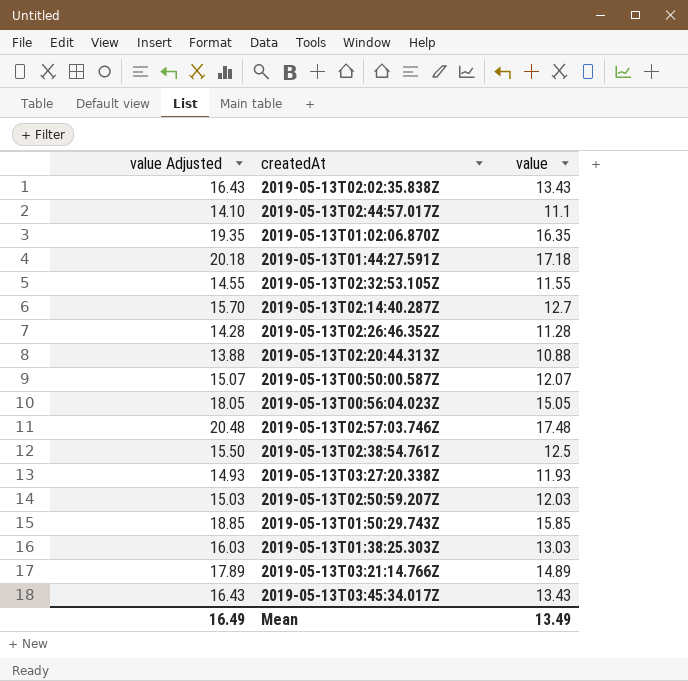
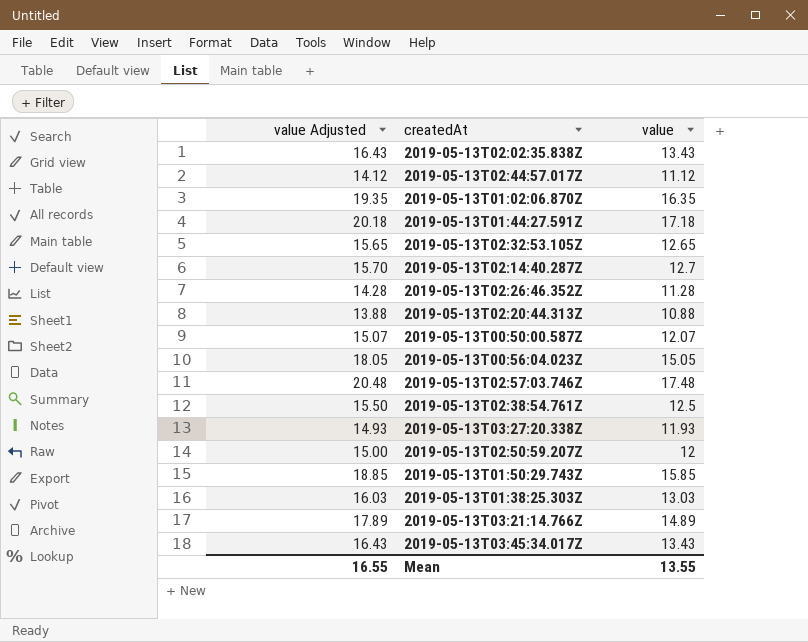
2019-05-13T02:44:57.017Z | value Adjusted: 14.10 -> 14.12
2019-05-13T02:44:57.017Z | value: 11.1 -> 11.12
2019-05-13T02:32:53.105Z | value Adjusted: 14.55 -> 15.65
2019-05-13T02:32:53.105Z | value: 11.55 -> 12.65
2019-05-13T02:50:59.207Z | value Adjusted: 15.03 -> 15.00
2019-05-13T02:50:59.207Z | value: 12.03 -> 12
Mean | value Adjusted: 16.49 -> 16.55
Mean | value: 13.49 -> 13.55

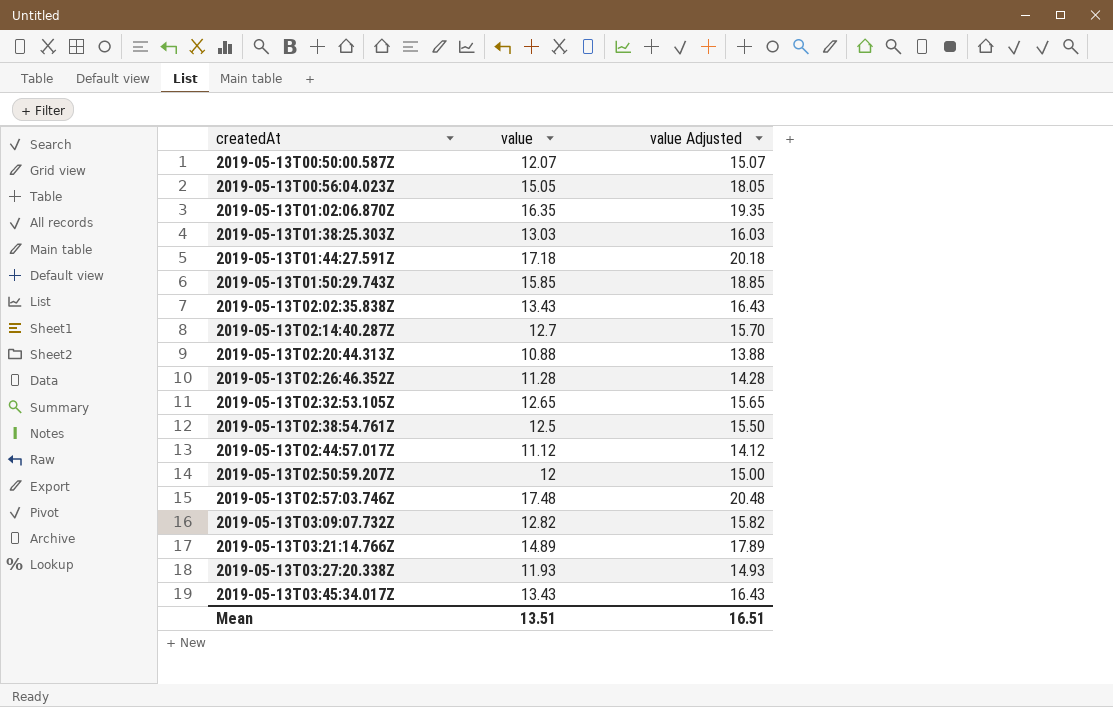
row order: none -> createdAt ascending
column value Adjusted | position: 1 -> 3
row 2019-05-13T03:09:07.732Z: none -> 12.82 | 15.82
Mean | value: 13.55 -> 13.51
Mean | value Adjusted: 16.55 -> 16.51

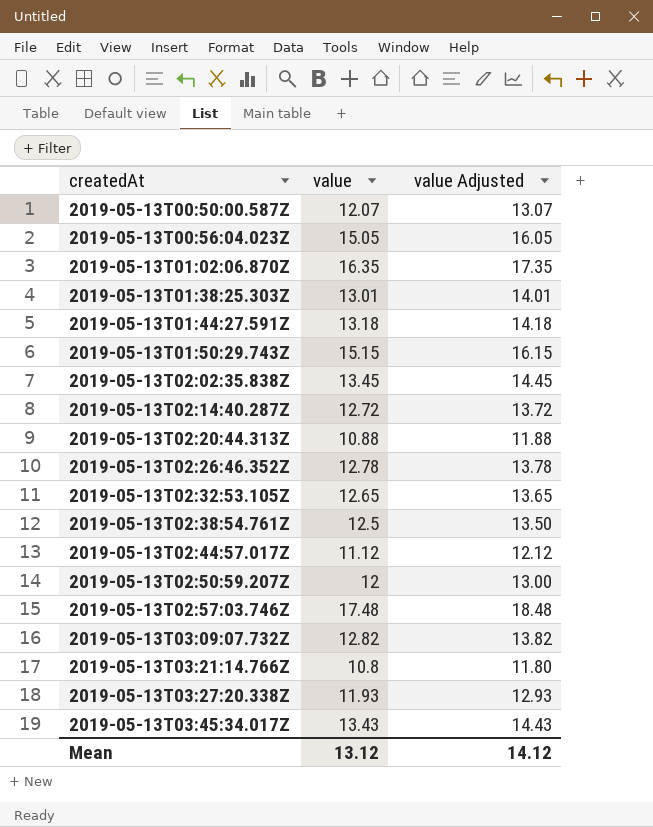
column value Adjusted | formula: [value] + 3 -> [value] + 1
2019-05-13T01:38:25.303Z | value: 13.03 -> 13.01
2019-05-13T01:44:27.591Z | value: 17.18 -> 13.18
2019-05-13T01:50:29.743Z | value: 15.85 -> 15.15
2019-05-13T02:02:35.838Z | value: 13.43 -> 13.45
2019-05-13T02:14:40.287Z | value: 12.7 -> 12.72
2019-05-13T02:26:46.352Z | value: 11.28 -> 12.78
2019-05-13T03:21:14.766Z | value: 14.89 -> 10.8
Mean | value: 13.51 -> 13.12
Mean | value Adjusted: 16.51 -> 14.12

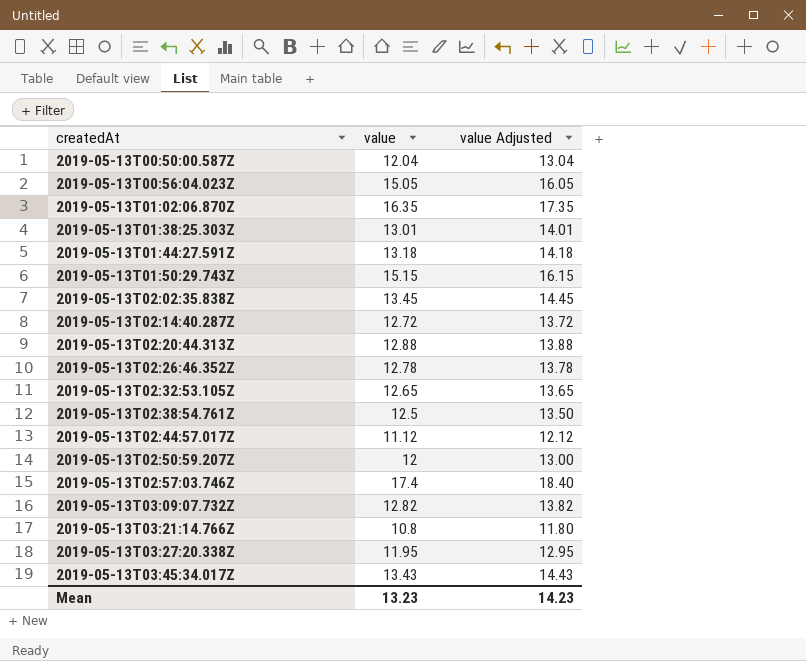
2019-05-13T00:50:00.587Z | value: 12.07 -> 12.04
2019-05-13T00:50:00.587Z | value Adjusted: 13.07 -> 13.04
2019-05-13T02:20:44.313Z | value: 10.88 -> 12.88
2019-05-13T02:20:44.313Z | value Adjusted: 11.88 -> 13.88
2019-05-13T02:57:03.746Z | value: 17.48 -> 17.4
2019-05-13T02:57:03.746Z | value Adjusted: 18.48 -> 18.40
2019-05-13T03:27:20.338Z | value: 11.93 -> 11.95
2019-05-13T03:27:20.338Z | value Adjusted: 12.93 -> 12.95
Mean | value: 13.12 -> 13.23
Mean | value Adjusted: 14.12 -> 14.23

